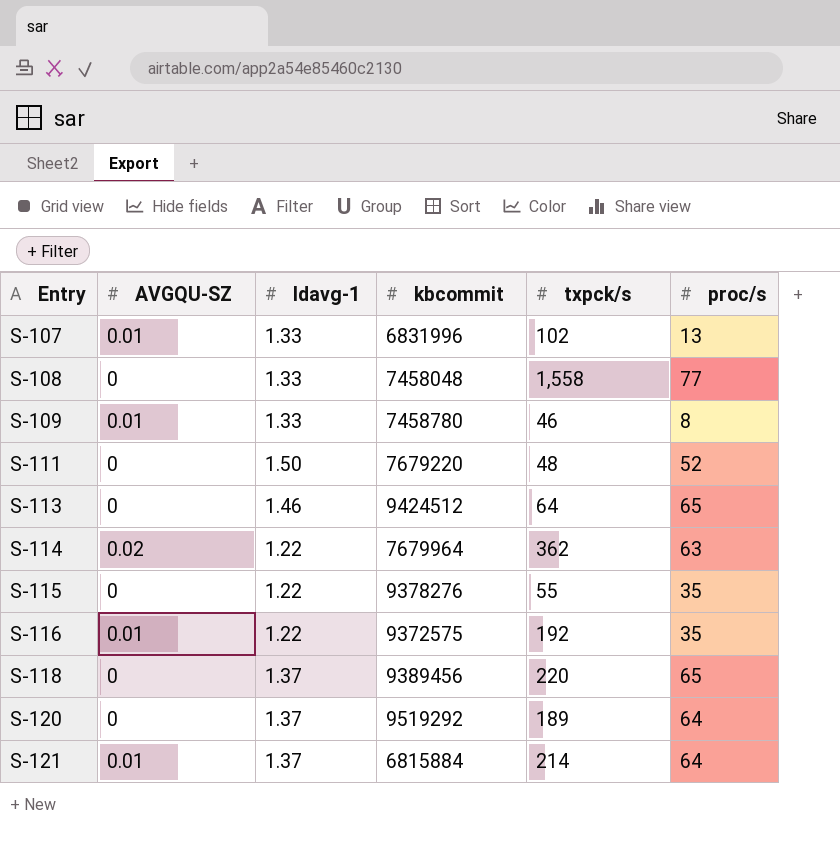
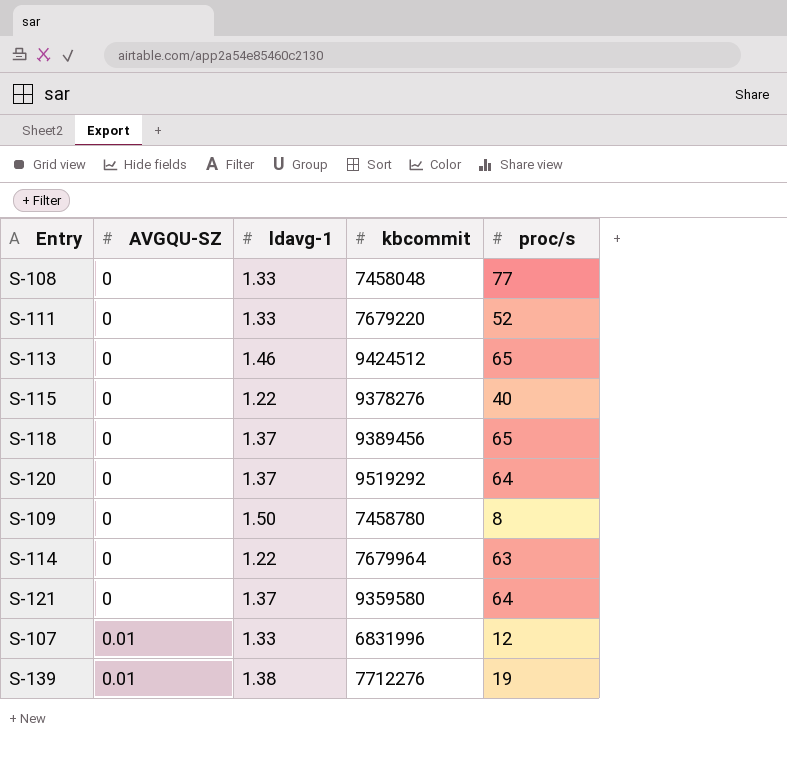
row order: Entry ascending -> AVGQU-SZ ascending
column txpck/s | position: 5 -> none
row S-116: 0.01 | 1.22 | 9372575 | 192 | 35 -> none
S-111 | ldavg-1: 1.50 -> 1.33
S-115 | proc/s: 35 -> 40
S-109 | AVGQU-SZ: 0.01 -> 0
S-109 | ldavg-1: 1.33 -> 1.50
S-114 | AVGQU-SZ: 0.02 -> 0
S-121 | AVGQU-SZ: 0.01 -> 0
S-121 | kbcommit: 6815884 -> 9359580
S-107 | proc/s: 13 -> 12
row S-139: none -> 0.01 | 1.38 | 7712276 | 19

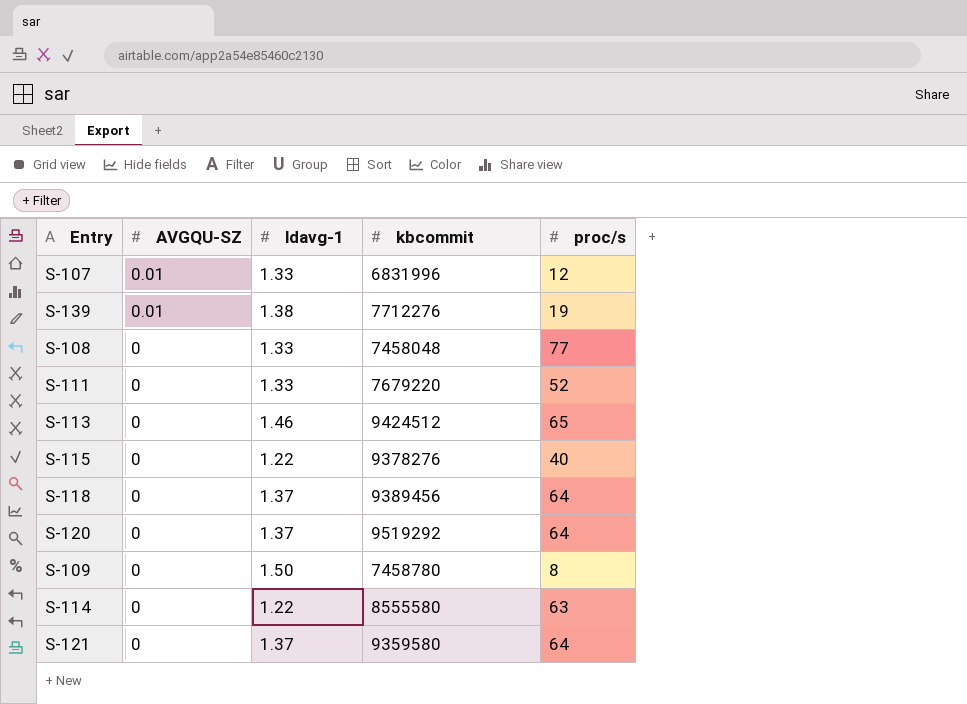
row order: AVGQU-SZ ascending -> AVGQU-SZ descending
S-118 | proc/s: 65 -> 64
S-114 | kbcommit: 7679964 -> 8555580

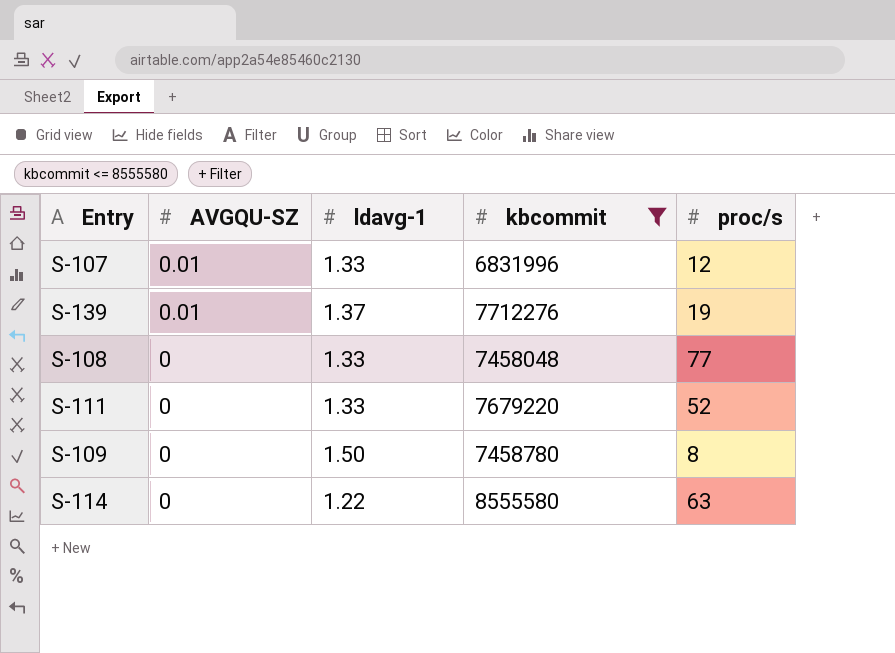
filter: none -> kbcommit <= 8555580
S-139 | ldavg-1: 1.38 -> 1.37

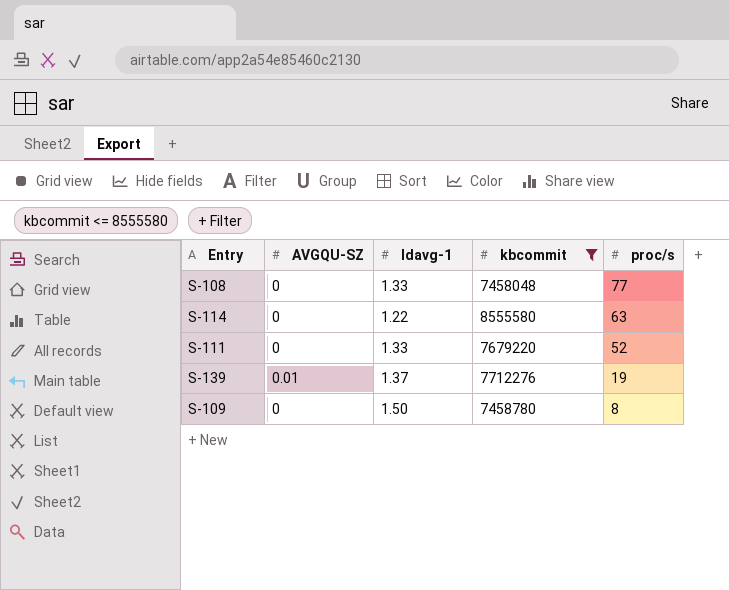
row order: AVGQU-SZ descending -> proc/s descending
row S-107: 0.01 | 1.33 | 6831996 | 12 -> none

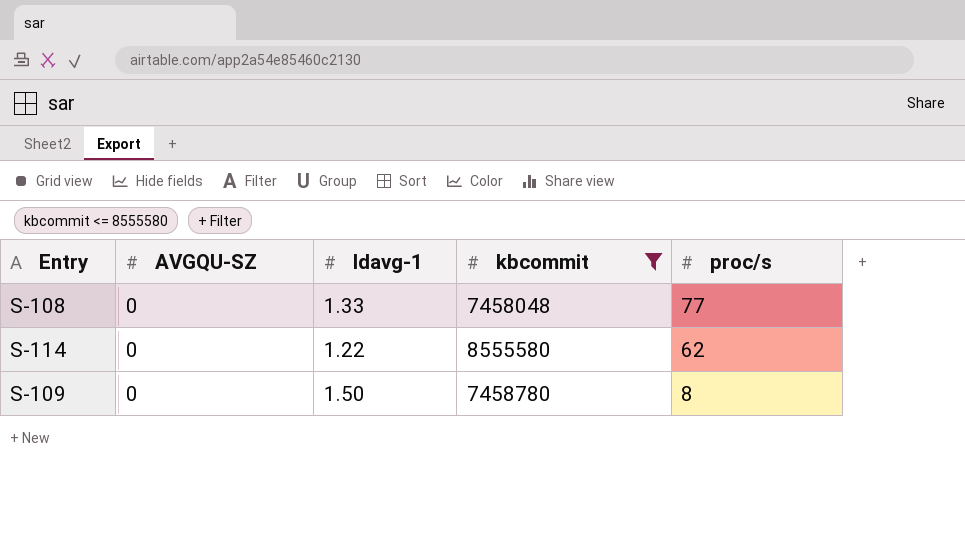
row S-111: 0 | 1.33 | 7679220 | 52 -> none
row S-139: 0.01 | 1.37 | 7712276 | 19 -> none
S-114 | proc/s: 63 -> 62

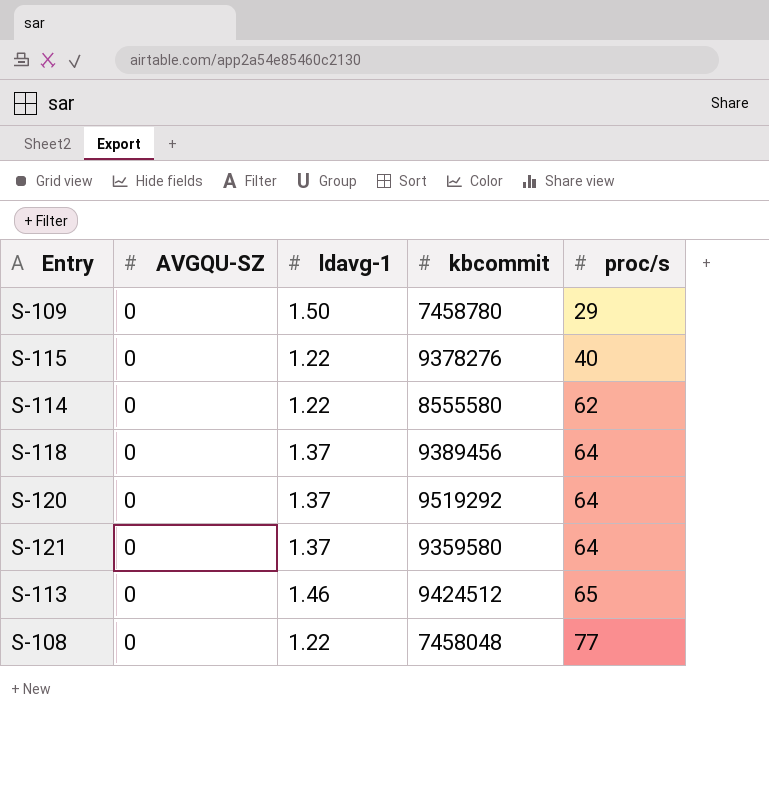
filter: kbcommit <= 8555580 -> none
row order: proc/s descending -> proc/s ascending
S-109 | proc/s: 8 -> 29
S-108 | ldavg-1: 1.33 -> 1.22

